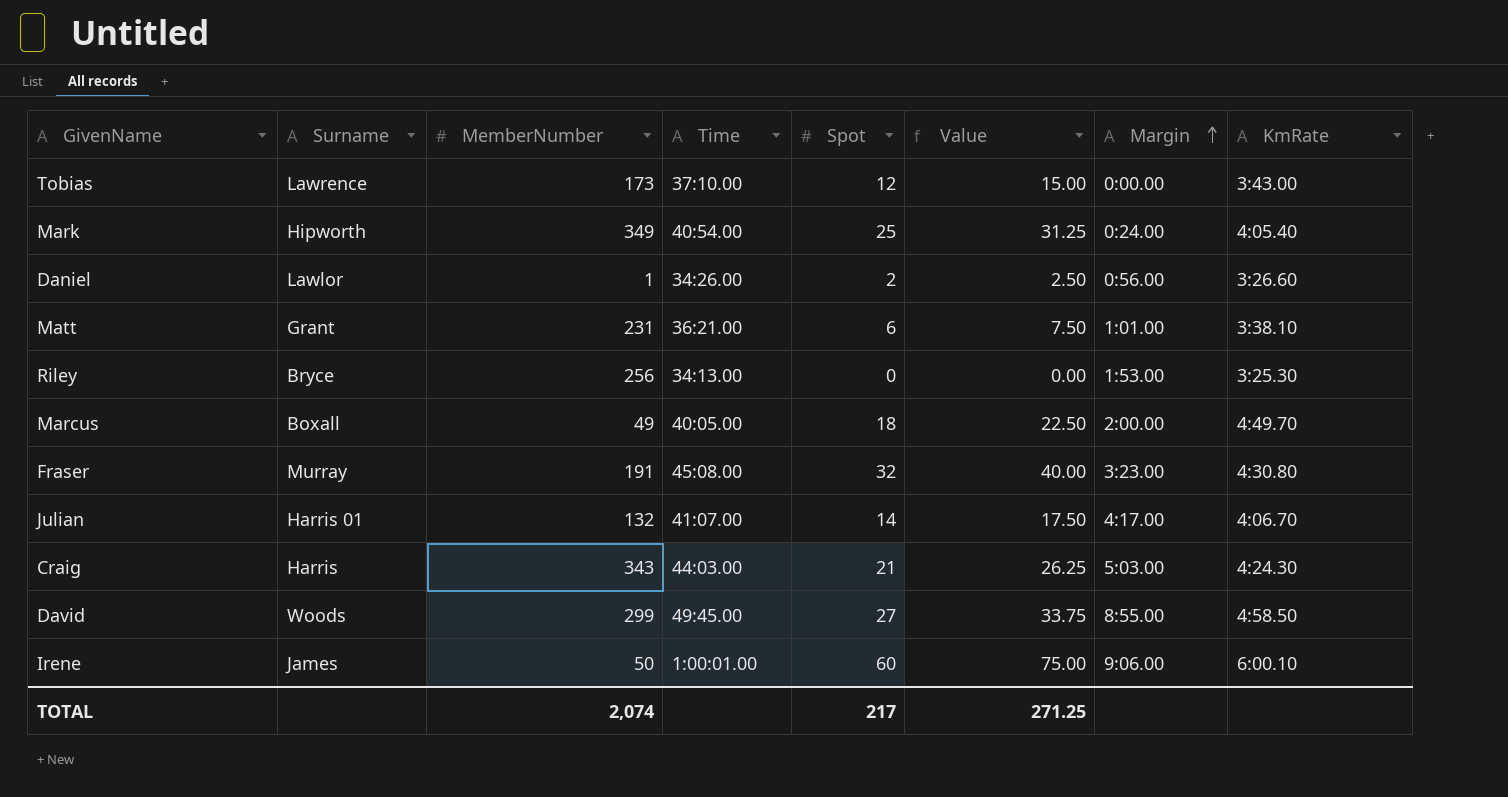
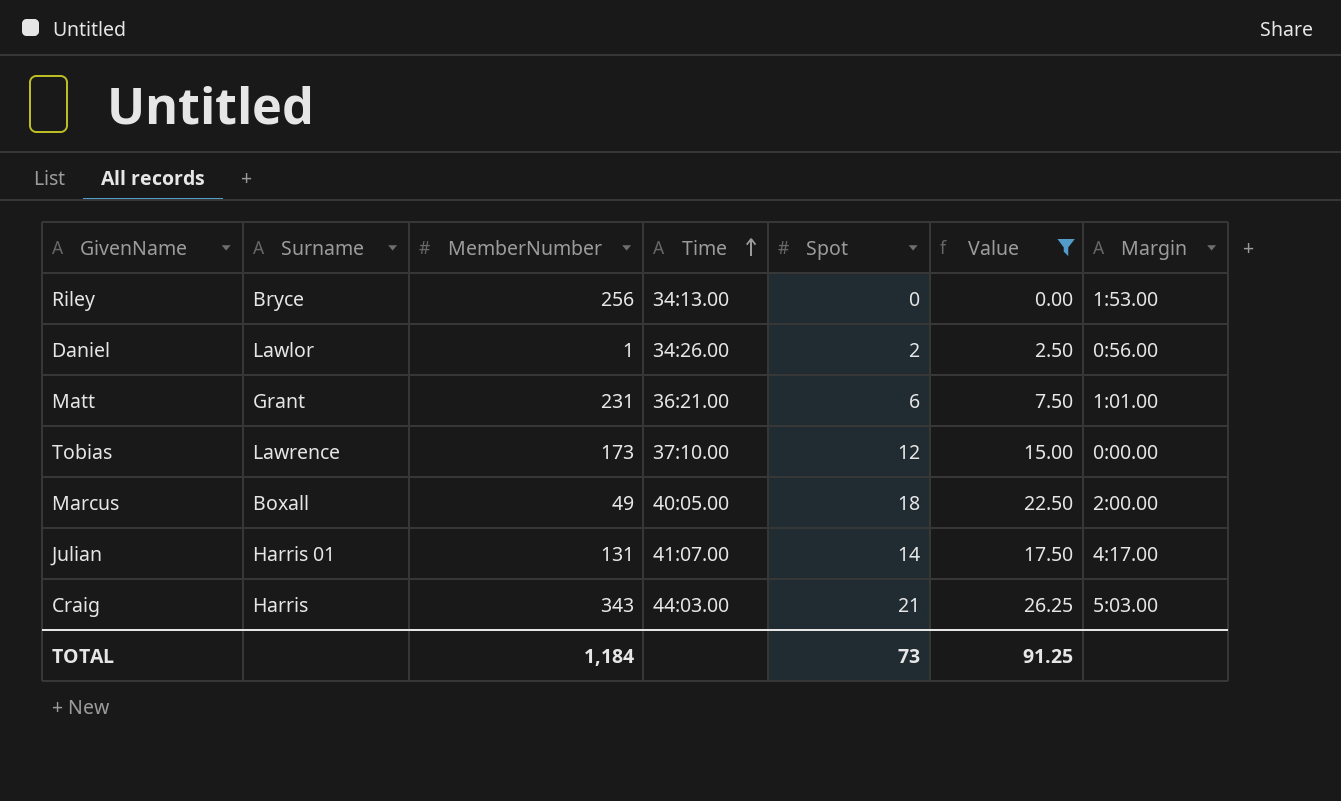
filter: none -> Value <= 26.25
row order: Margin ascending -> Time ascending
column KmRate | position: 8 -> none
Julian | MemberNumber: 132 -> 131
TOTAL | MemberNumber: 2,074 -> 1,184
TOTAL | Spot: 217 -> 73
TOTAL | Value: 271.25 -> 91.25

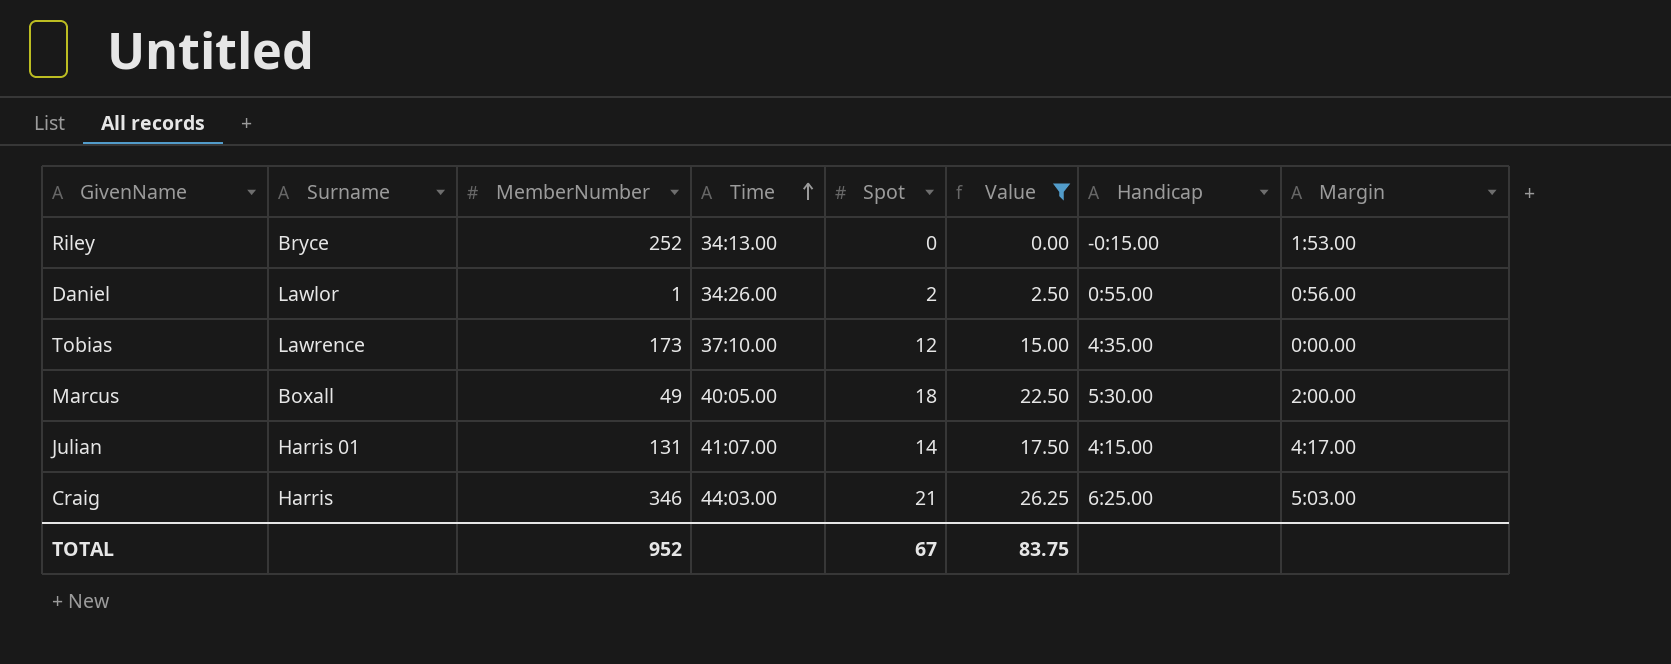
column Handicap | position: none -> 7
row Matt: Grant | 231 | 36:21.00 | 6 | 7.50 | 1:01.00 -> none
Riley | MemberNumber: 256 -> 252
Craig | MemberNumber: 343 -> 346
TOTAL | MemberNumber: 1,184 -> 952
TOTAL | Spot: 73 -> 67
TOTAL | Value: 91.25 -> 83.75

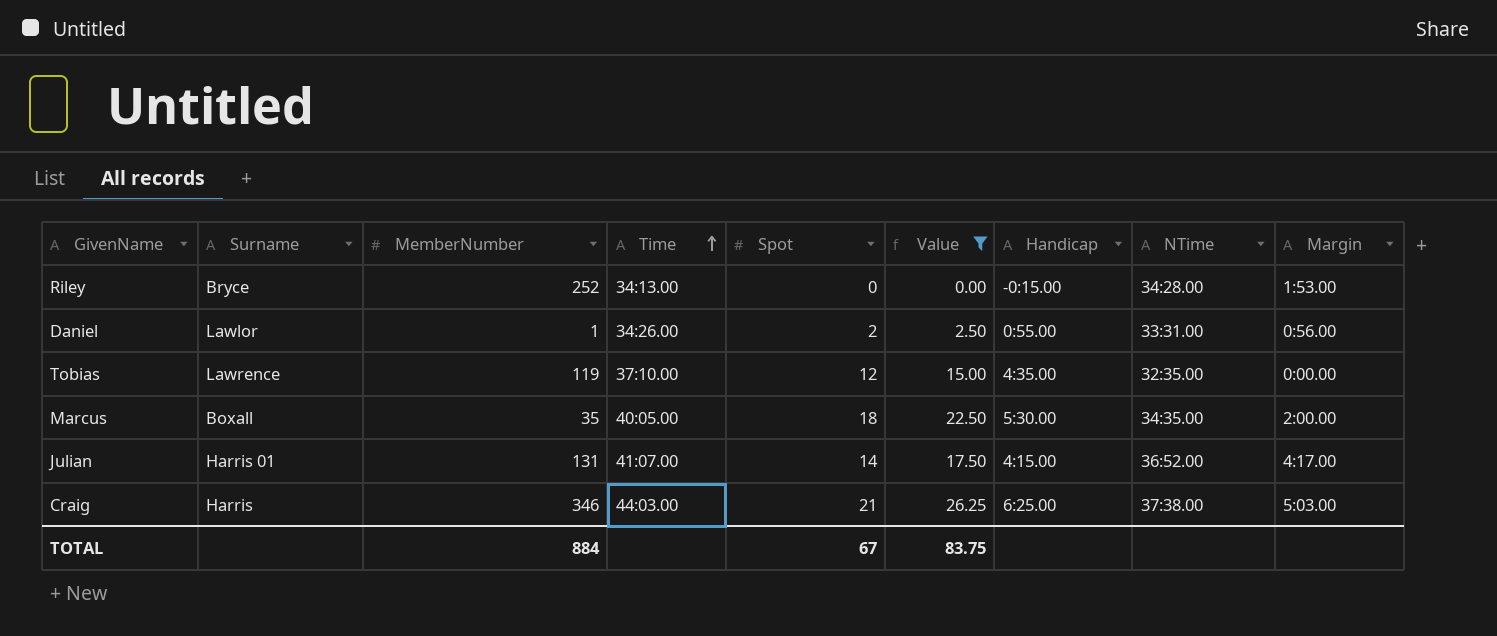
column NTime | position: none -> 8
Tobias | MemberNumber: 173 -> 119
Marcus | MemberNumber: 49 -> 35
TOTAL | MemberNumber: 952 -> 884

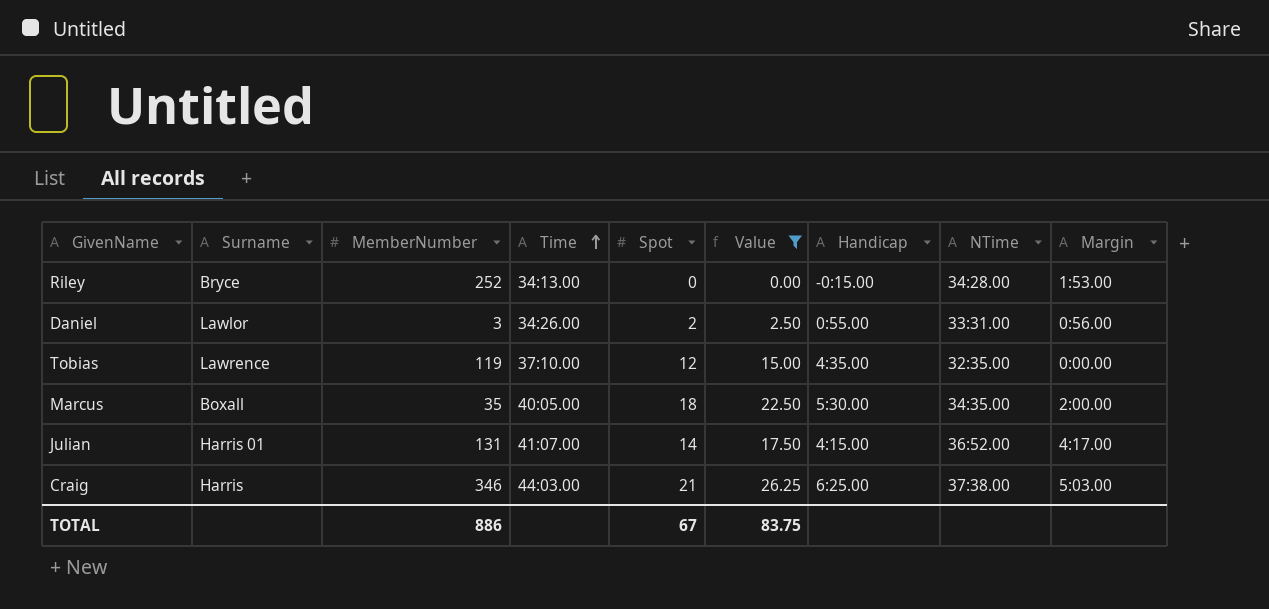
Daniel | MemberNumber: 1 -> 3
TOTAL | MemberNumber: 884 -> 886

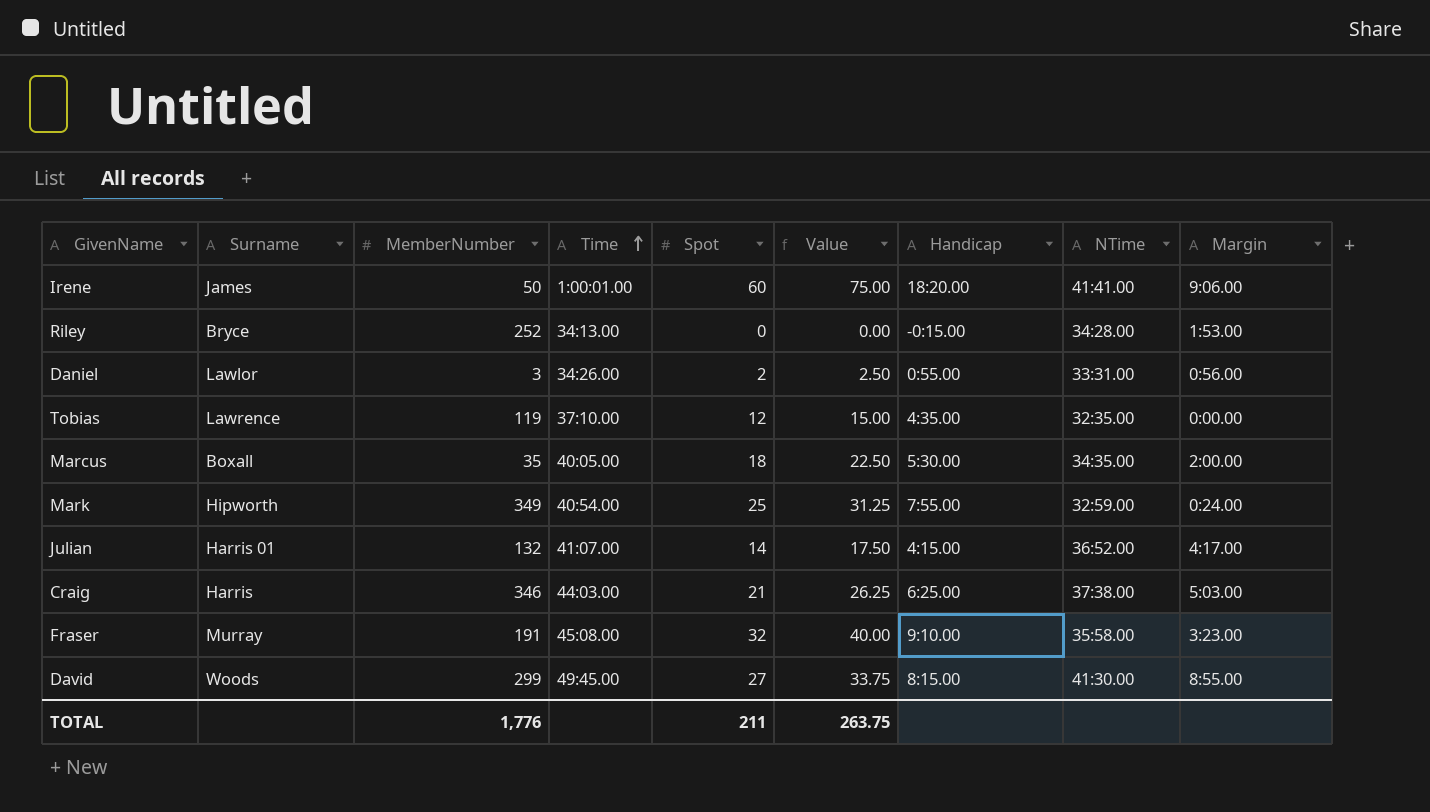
filter: Value <= 26.25 -> none
Julian | MemberNumber: 131 -> 132
TOTAL | MemberNumber: 886 -> 1,776
TOTAL | Spot: 67 -> 211
TOTAL | Value: 83.75 -> 263.75

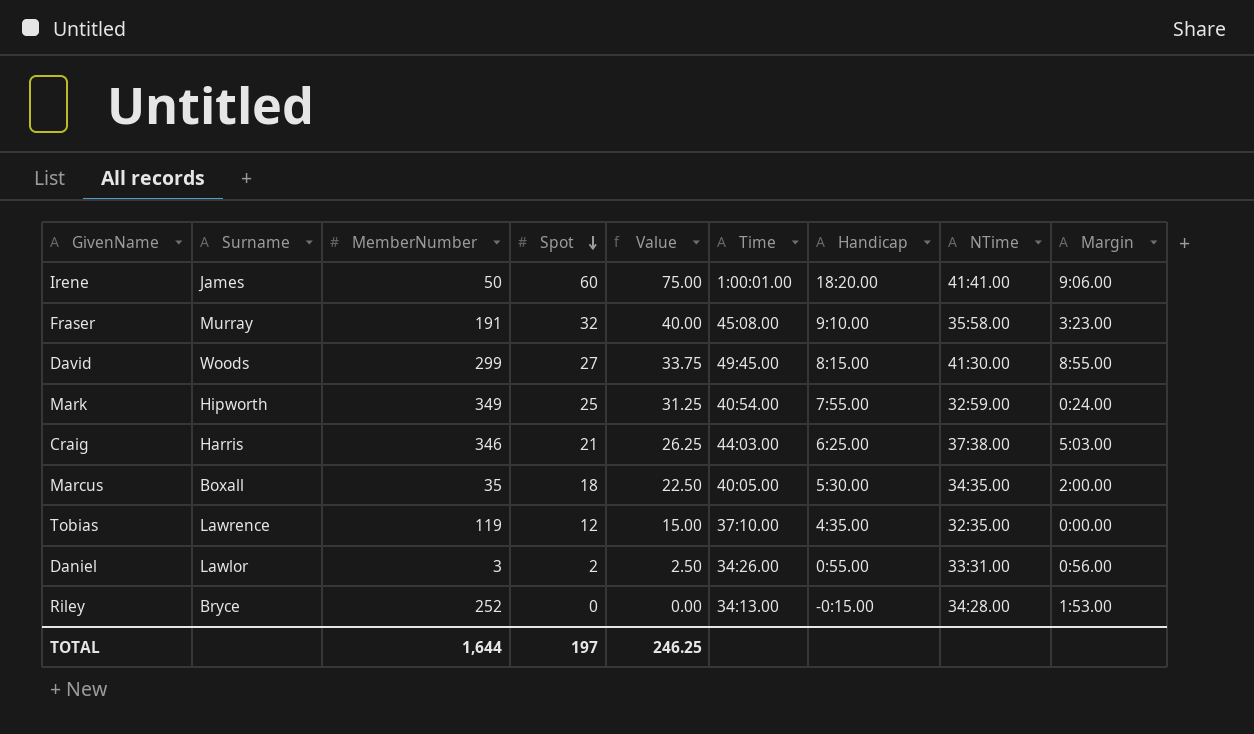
row order: Time ascending -> Spot descending
column Time | position: 4 -> 6
row Julian: Harris 01 | 132 | 41:07.00 | 14 | 17.50 | 4:15.00 | 36:52.00 | 4:17.00 -> none
TOTAL | MemberNumber: 1,776 -> 1,644
TOTAL | Spot: 211 -> 197
TOTAL | Value: 263.75 -> 246.25

